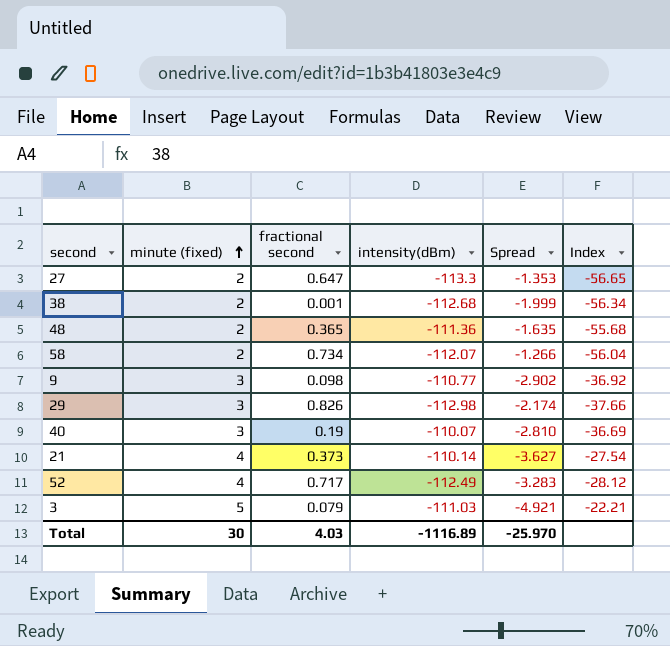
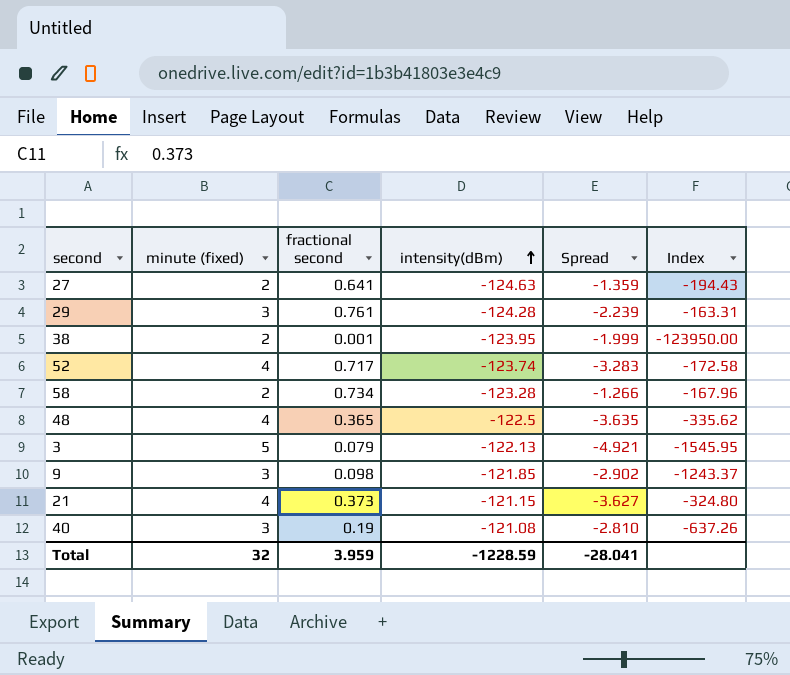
row order: minute (fixed) ascending -> intensity(dBm) ascending
column Index | formula: [intensity(dBm)] / [minute (fixed)] -> [intensity(dBm)] / [fractional second]
27 | fractional second: 0.647 -> 0.641
27 | intensity(dBm): -113.3 -> -124.63
27 | Spread: -1.353 -> -1.359
29 | fractional second: 0.826 -> 0.761
29 | intensity(dBm): -112.98 -> -124.28
29 | Spread: -2.174 -> -2.239
38 | intensity(dBm): -112.68 -> -123.95
52 | intensity(dBm): -112.49 -> -123.74
58 | intensity(dBm): -112.07 -> -123.28
48 | minute (fixed): 2 -> 4
48 | intensity(dBm): -111.36 -> -122.5
48 | Spread: -1.635 -> -3.635
3 | intensity(dBm): -111.03 -> -122.13
9 | intensity(dBm): -110.77 -> -121.85
21 | intensity(dBm): -110.14 -> -121.15
40 | intensity(dBm): -110.07 -> -121.08
Total | minute (fixed): 30 -> 32
Total | fractional second: 4.03 -> 3.959
Total | intensity(dBm): -1116.89 -> -1228.59
Total | Spread: -25.970 -> -28.041

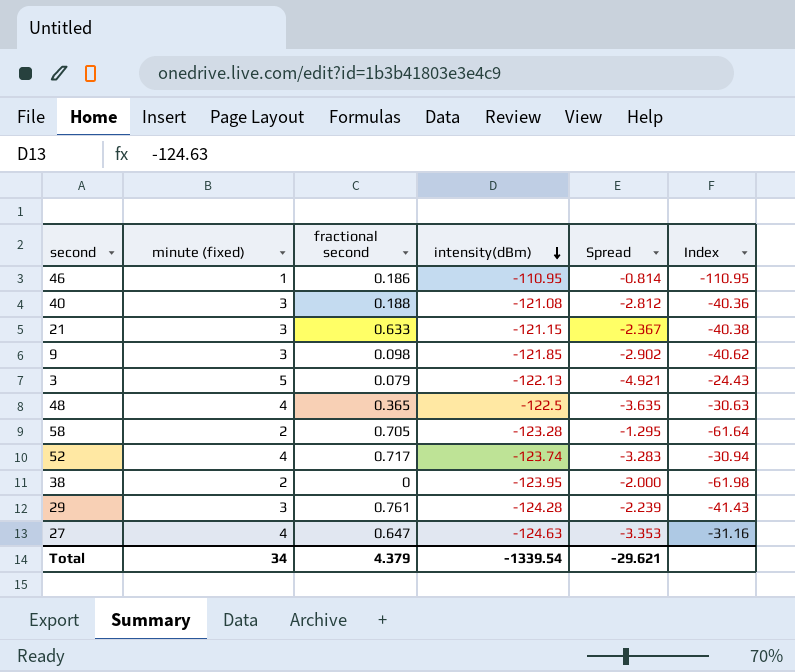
row order: intensity(dBm) ascending -> intensity(dBm) descending
column Index | formula: [intensity(dBm)] / [fractional second] -> [intensity(dBm)] / [minute (fixed)]
row 46: none -> 1 | 0.186 | -110.95 | -0.814 | -110.95
40 | fractional second: 0.19 -> 0.188
40 | Spread: -2.810 -> -2.812
21 | minute (fixed): 4 -> 3
21 | fractional second: 0.373 -> 0.633
21 | Spread: -3.627 -> -2.367
58 | fractional second: 0.734 -> 0.705
58 | Spread: -1.266 -> -1.295
38 | fractional second: 0.001 -> 0
38 | Spread: -1.999 -> -2.000
27 | minute (fixed): 2 -> 4
27 | fractional second: 0.641 -> 0.647
27 | Spread: -1.359 -> -3.353
Total | minute (fixed): 32 -> 34
Total | fractional second: 3.959 -> 4.379
Total | intensity(dBm): -1228.59 -> -1339.54
Total | Spread: -28.041 -> -29.621

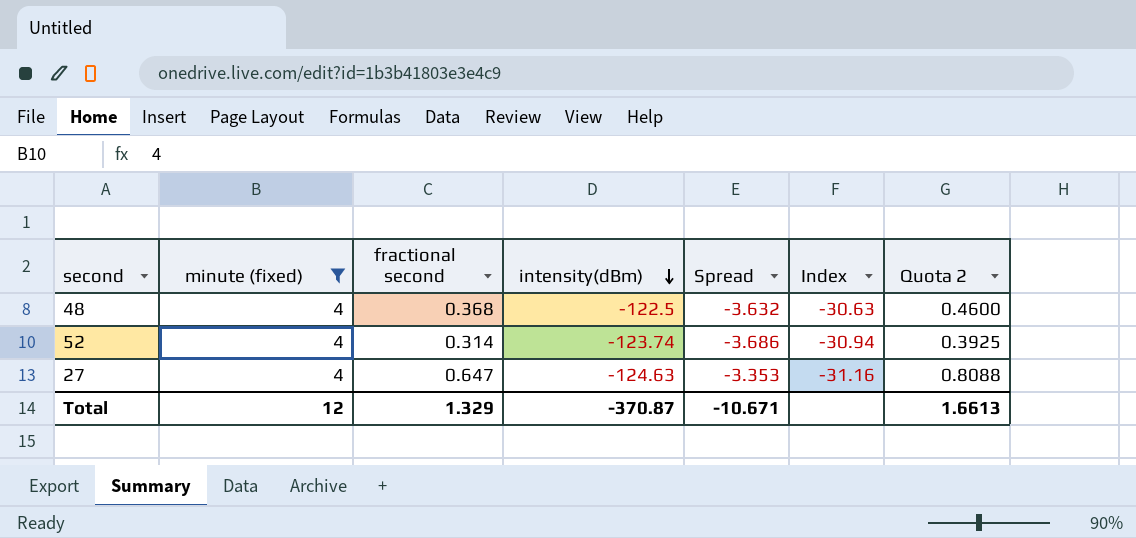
filter: none -> minute (fixed) = 4
column Quota 2 | formula: none -> [fractional second] * 1.25
48 | fractional second: 0.365 -> 0.368
48 | Spread: -3.635 -> -3.632
52 | fractional second: 0.717 -> 0.314
52 | Spread: -3.283 -> -3.686
Total | minute (fixed): 34 -> 12
Total | fractional second: 4.379 -> 1.329
Total | intensity(dBm): -1339.54 -> -370.87
Total | Spread: -29.621 -> -10.671

